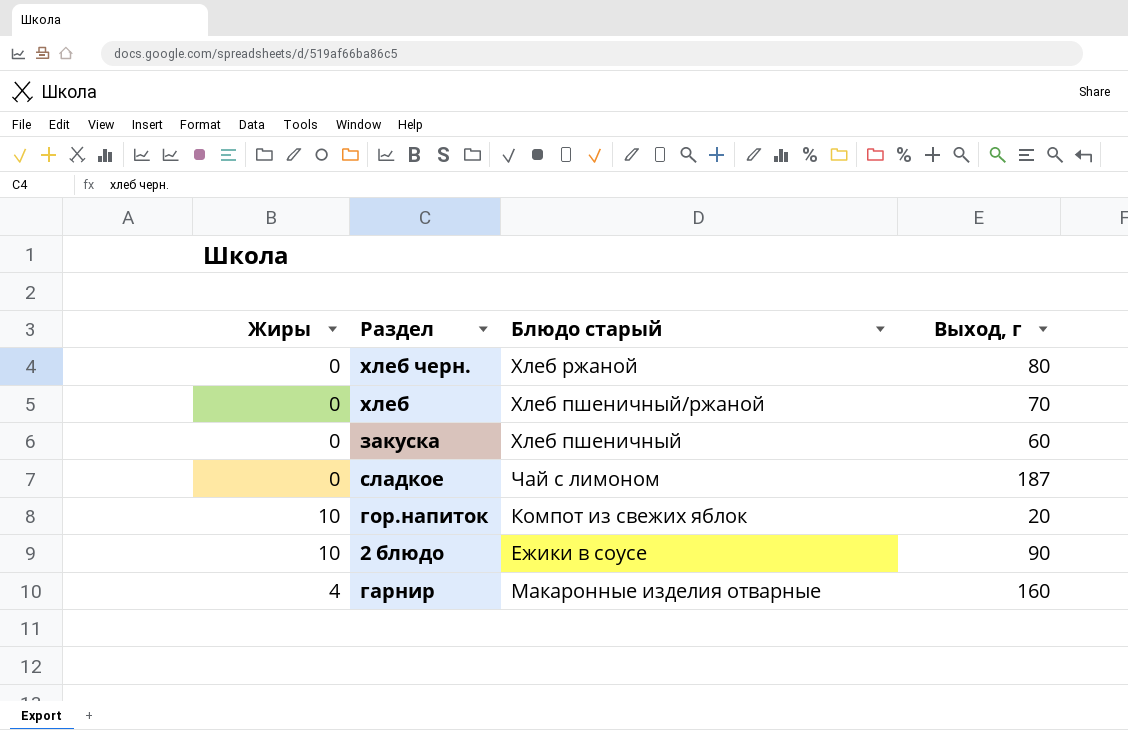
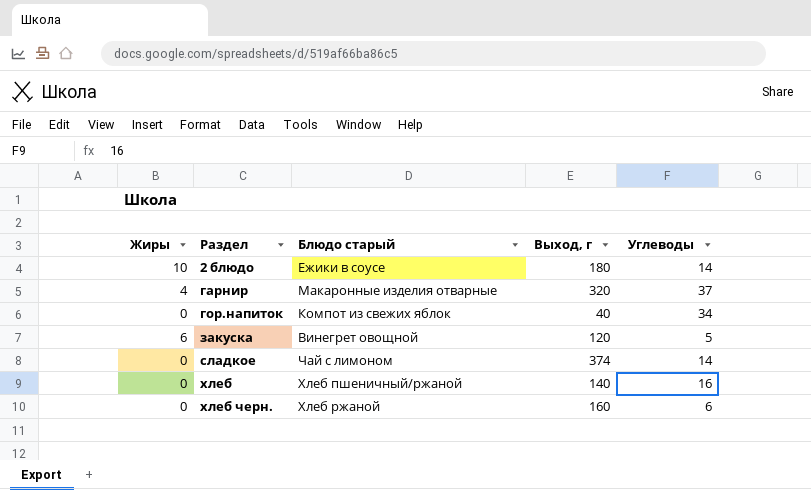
row order: none -> Раздел ascending
column Углеводы | position: none -> 5
2 блюдо | Выход, г: 90 -> 180
гарнир | Выход, г: 160 -> 320
гор.напиток | Жиры: 10 -> 0
гор.напиток | Выход, г: 20 -> 40
закуска | Жиры: 0 -> 6
закуска | Блюдо старый: Хлеб пшеничный -> Винегрет овощной
закуска | Выход, г: 60 -> 120
сладкое | Выход, г: 187 -> 374
хлеб | Выход, г: 70 -> 140
хлеб черн. | Выход, г: 80 -> 160

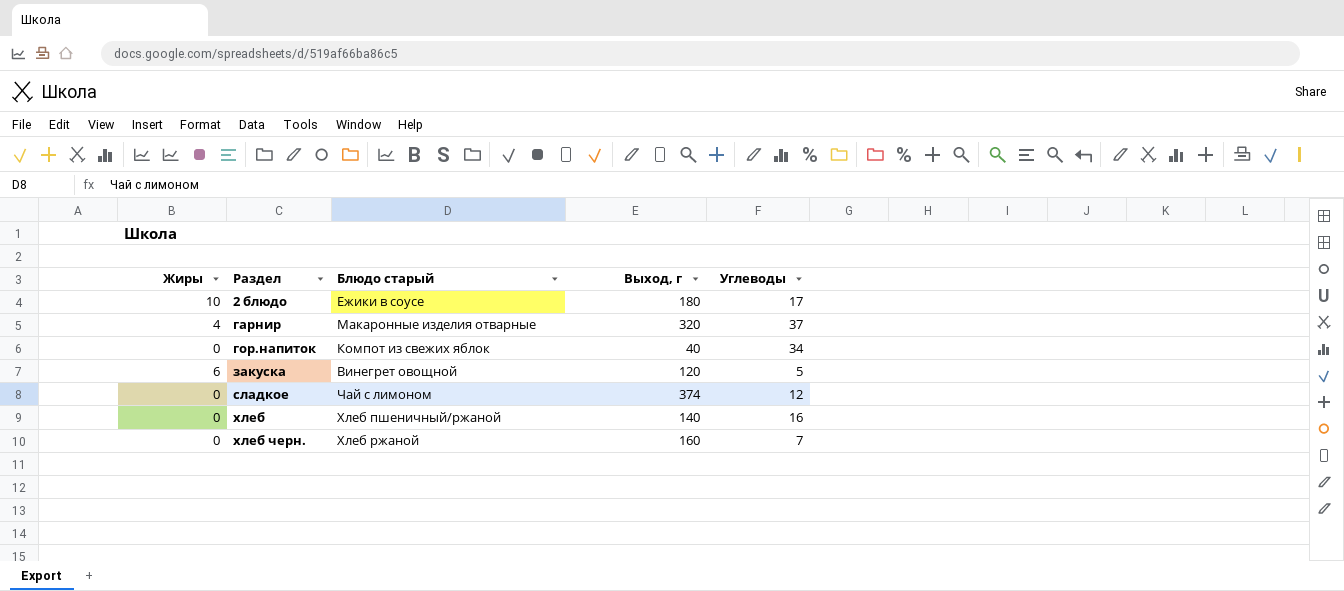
2 блюдо | Углеводы: 14 -> 17
сладкое | Углеводы: 14 -> 12
хлеб черн. | Углеводы: 6 -> 7

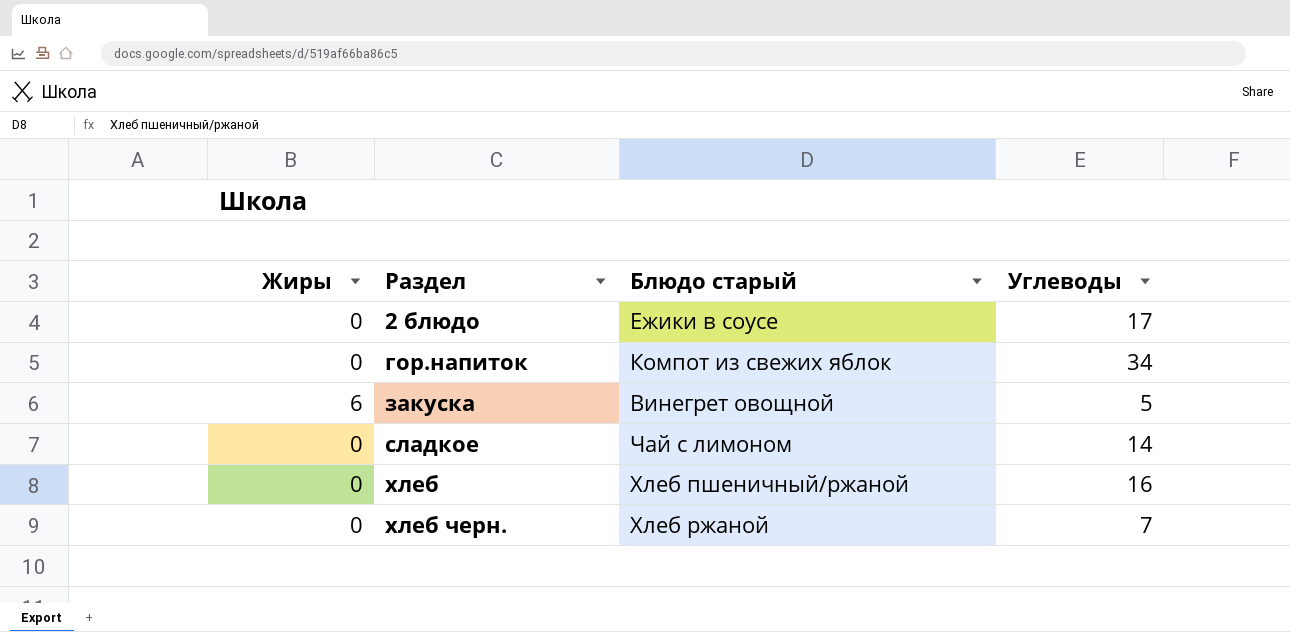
column Выход, г | position: 4 -> none
row гарнир: 4 | Макаронные изделия отварные | 320 | 37 -> none
2 блюдо | Жиры: 10 -> 0
сладкое | Углеводы: 12 -> 14

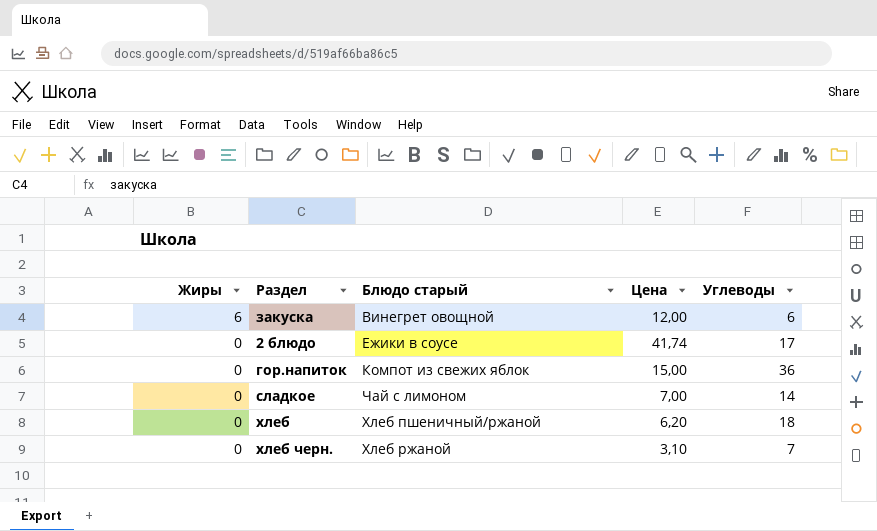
row order: Раздел ascending -> Жиры descending
column Цена | position: none -> 4
закуска | Углеводы: 5 -> 6
гор.напиток | Углеводы: 34 -> 36
хлеб | Углеводы: 16 -> 18

